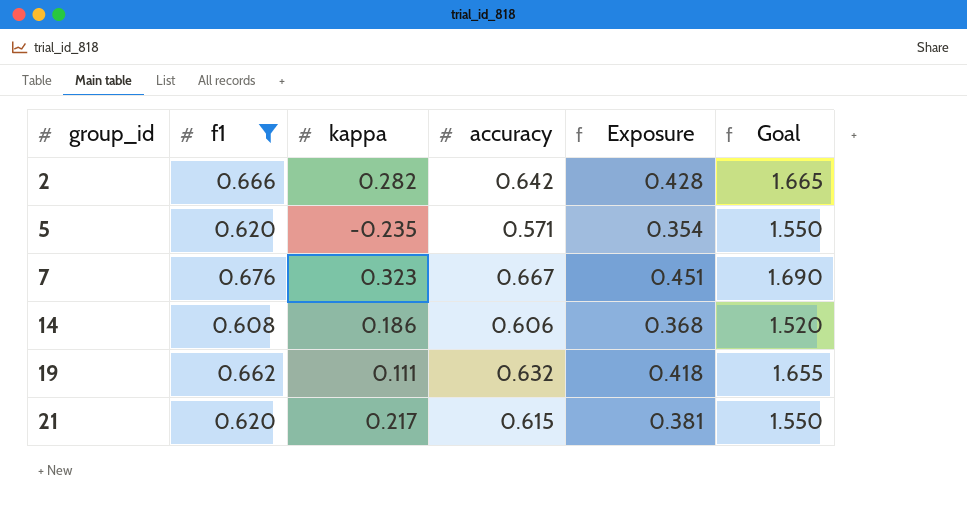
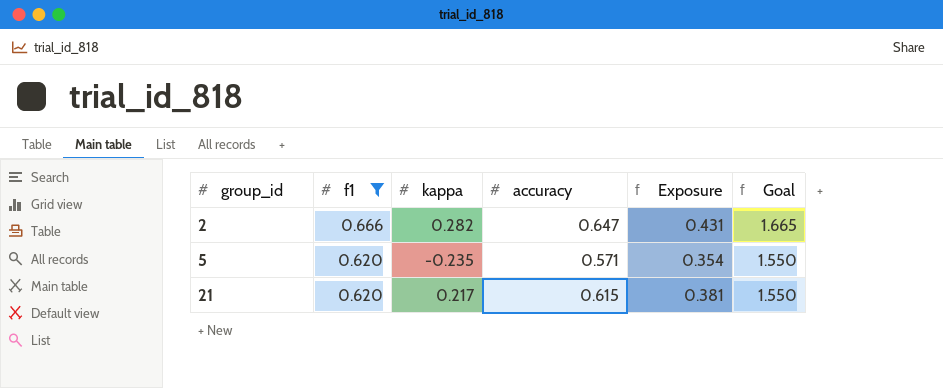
row 7: 0.676 | 0.323 | 0.667 | 0.451 | 1.690 -> none
row 14: 0.608 | 0.186 | 0.606 | 0.368 | 1.520 -> none
row 19: 0.662 | 0.111 | 0.632 | 0.418 | 1.655 -> none
2 | accuracy: 0.642 -> 0.647
2 | Exposure: 0.428 -> 0.431

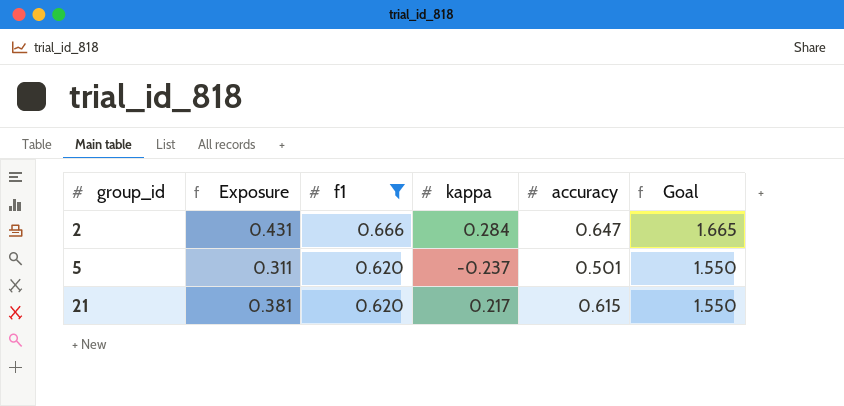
column Exposure | position: 5 -> 2
2 | kappa: 0.282 -> 0.284
5 | Exposure: 0.354 -> 0.311
5 | kappa: -0.235 -> -0.237
5 | accuracy: 0.571 -> 0.501

